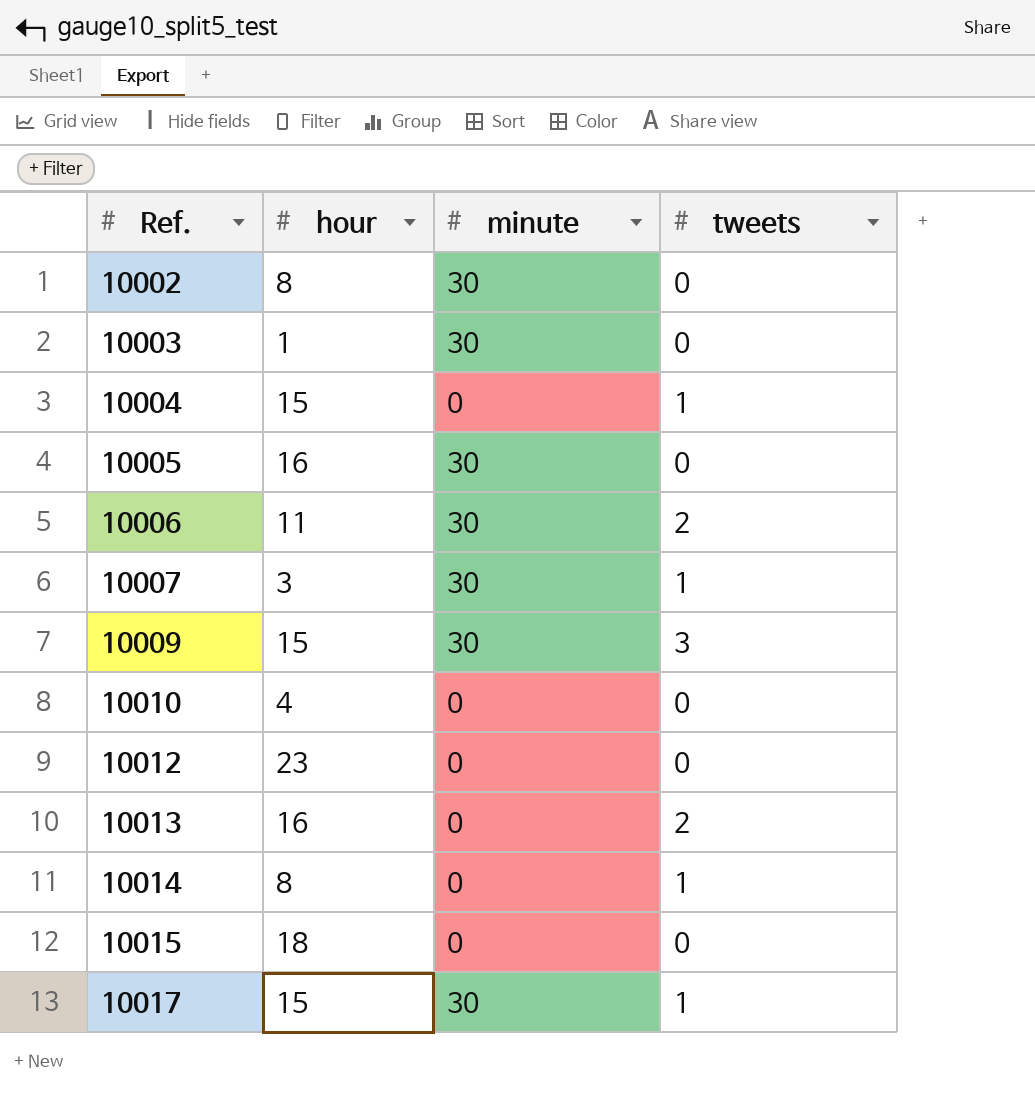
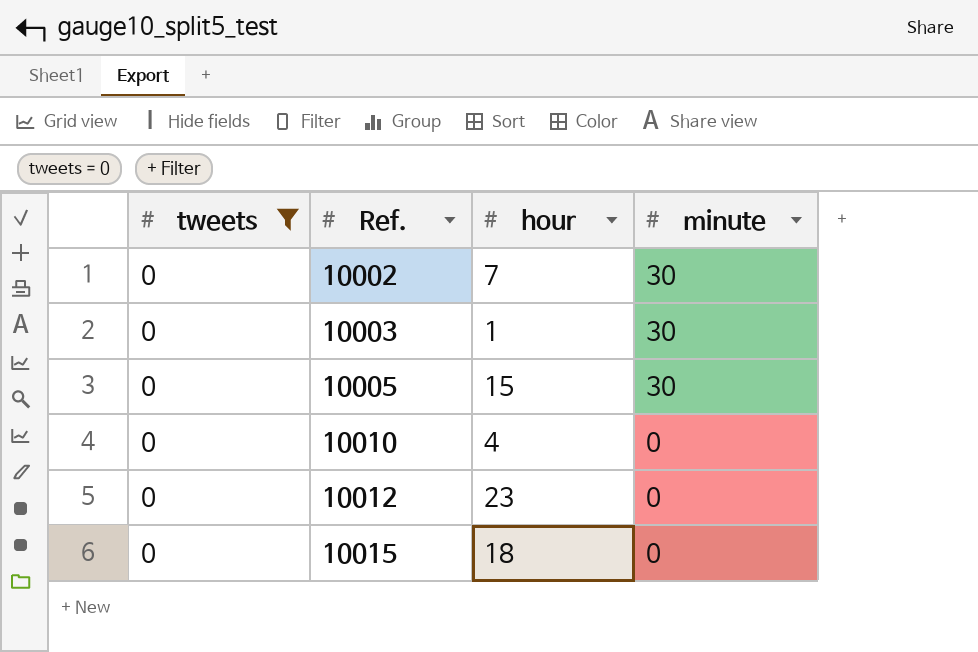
filter: none -> tweets = 0
column tweets | position: 4 -> 1
10002 | hour: 8 -> 7
10005 | hour: 16 -> 15

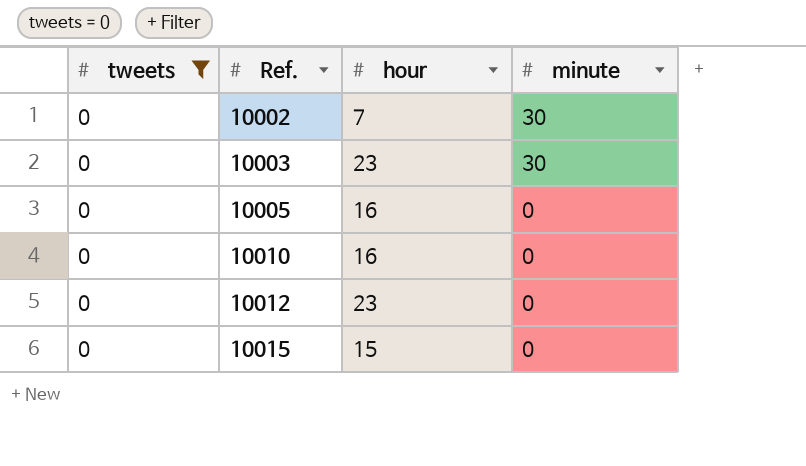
10003 | hour: 1 -> 23
10005 | hour: 15 -> 16
10005 | minute: 30 -> 0
10010 | hour: 4 -> 16
10015 | hour: 18 -> 15

